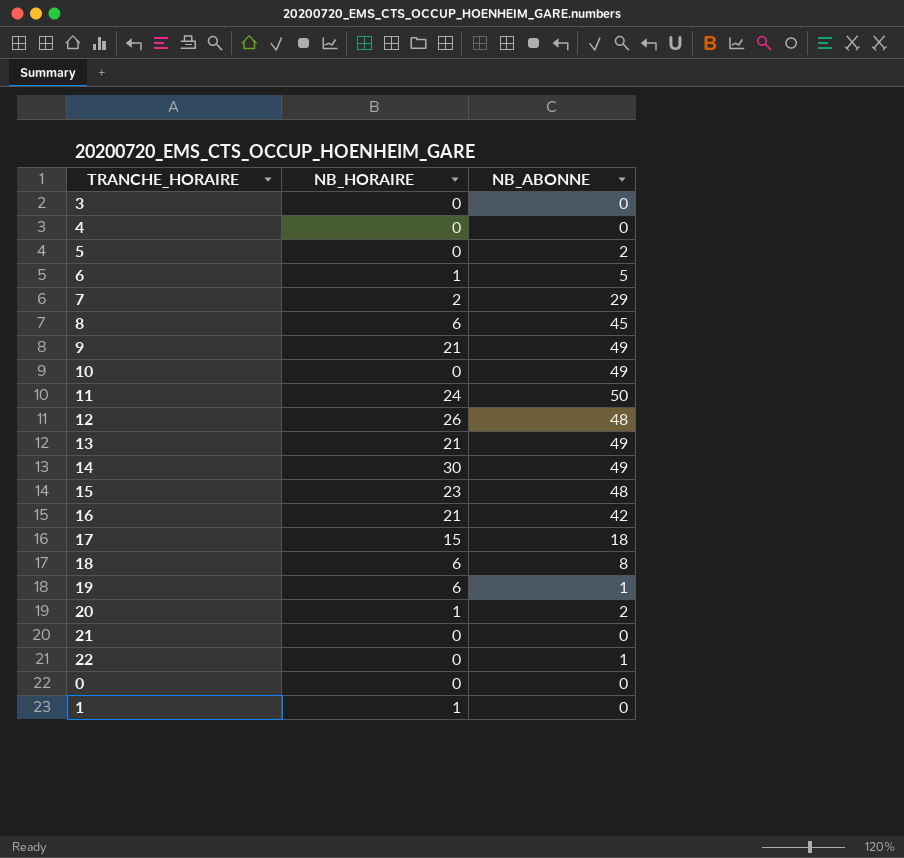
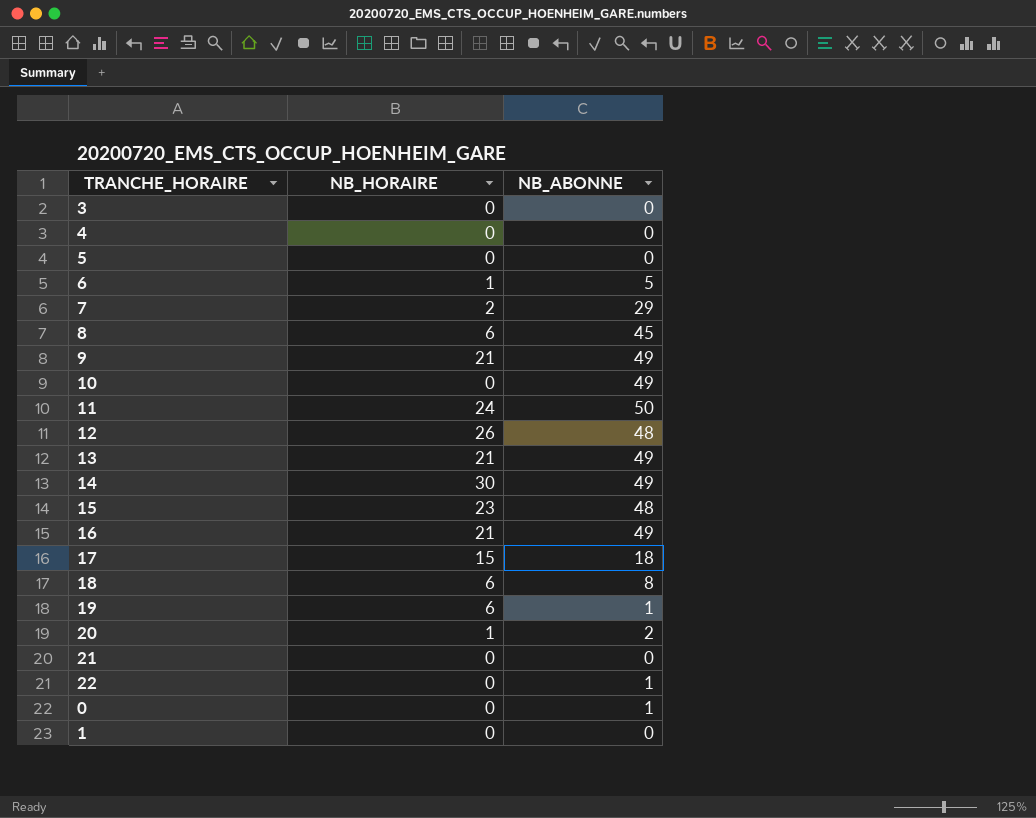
5 | NB_ABONNE: 2 -> 0
16 | NB_ABONNE: 42 -> 49
0 | NB_ABONNE: 0 -> 1
1 | NB_HORAIRE: 1 -> 0

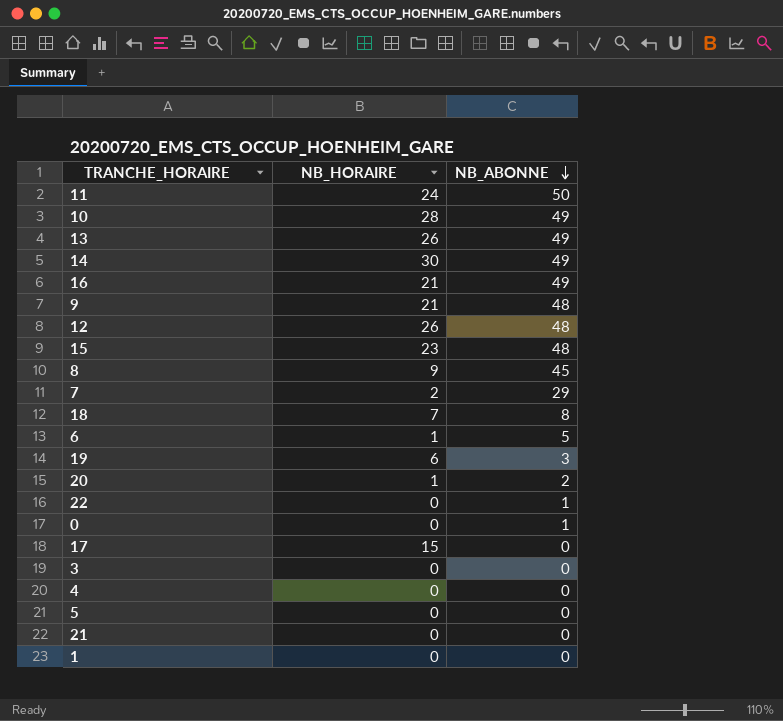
row order: none -> NB_ABONNE descending
10 | NB_HORAIRE: 0 -> 28
13 | NB_HORAIRE: 21 -> 26
9 | NB_ABONNE: 49 -> 48
8 | NB_HORAIRE: 6 -> 9
18 | NB_HORAIRE: 6 -> 7
19 | NB_ABONNE: 1 -> 3
17 | NB_ABONNE: 18 -> 0

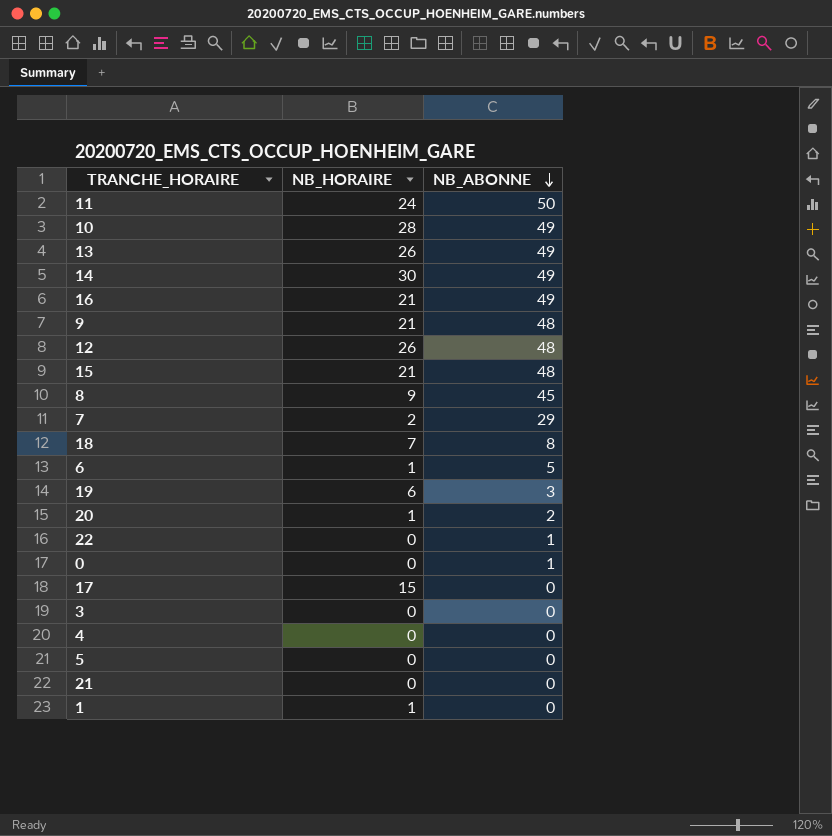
15 | NB_HORAIRE: 23 -> 21
1 | NB_HORAIRE: 0 -> 1

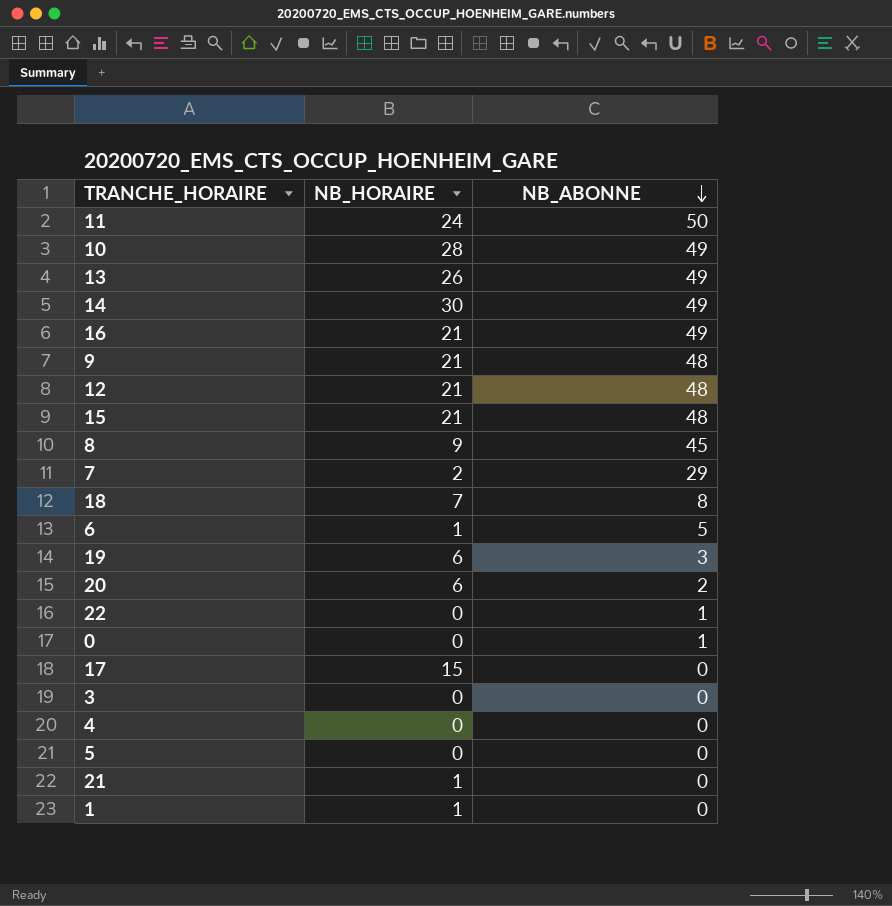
12 | NB_HORAIRE: 26 -> 21
20 | NB_HORAIRE: 1 -> 6
21 | NB_HORAIRE: 0 -> 1

